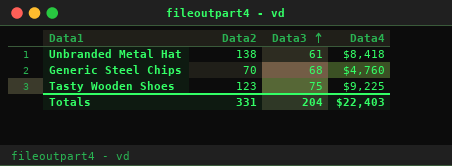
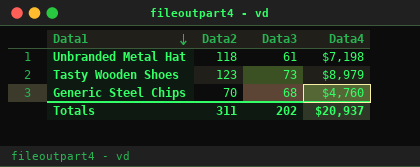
row order: Data3 ascending -> Data1 descending
Unbranded Metal Hat | Data2: 138 -> 118
Unbranded Metal Hat | Data4: $8,418 -> $7,198
Tasty Wooden Shoes | Data3: 75 -> 73
Tasty Wooden Shoes | Data4: $9,225 -> $8,979
Totals | Data2: 331 -> 311
Totals | Data3: 204 -> 202
Totals | Data4: $22,403 -> $20,937

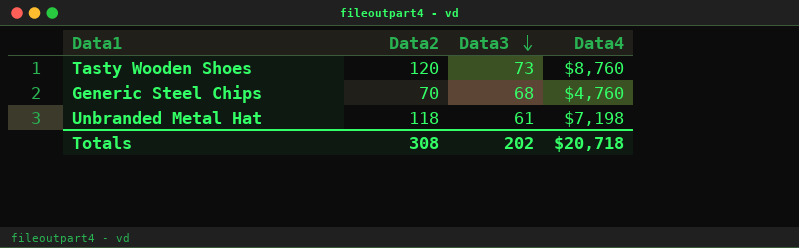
row order: Data1 descending -> Data3 descending
Tasty Wooden Shoes | Data2: 123 -> 120
Tasty Wooden Shoes | Data4: $8,979 -> $8,760
Totals | Data2: 311 -> 308
Totals | Data4: $20,937 -> $20,718

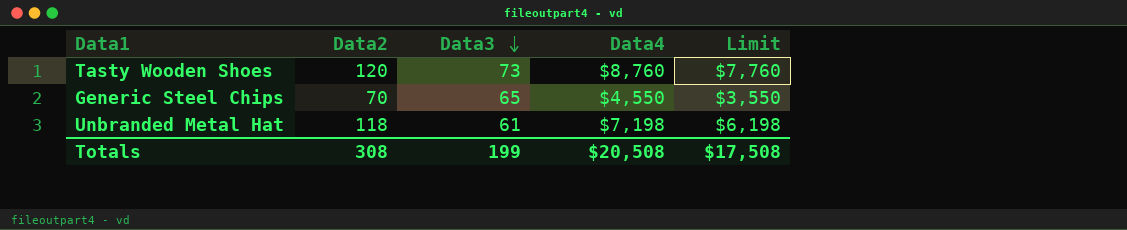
column Limit | formula: none -> [Data4] - 1000
Generic Steel Chips | Data3: 68 -> 65
Generic Steel Chips | Data4: $4,760 -> $4,550
Totals | Data3: 202 -> 199
Totals | Data4: $20,718 -> $20,508

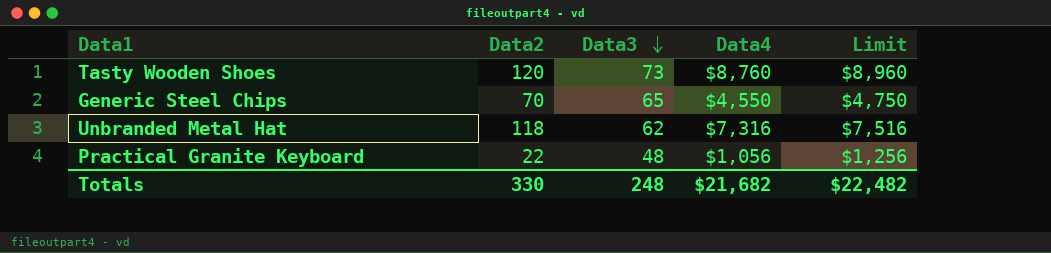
column Limit | formula: [Data4] - 1000 -> [Data4] + 200
Unbranded Metal Hat | Data3: 61 -> 62
Unbranded Metal Hat | Data4: $7,198 -> $7,316
row Practical Granite Keyboard: none -> 22 | 48 | $1,056 | $1,256
Totals | Data2: 308 -> 330
Totals | Data3: 199 -> 248
Totals | Data4: $20,508 -> $21,682
Totals | Limit: $17,508 -> $22,482

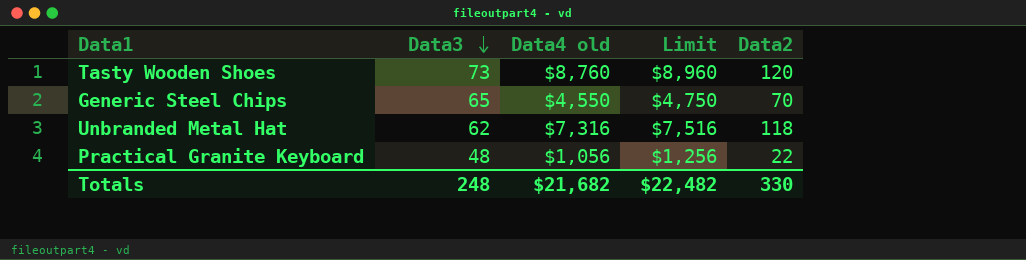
column name: Data4 -> Data4 old
column Data2 | position: 2 -> 5

